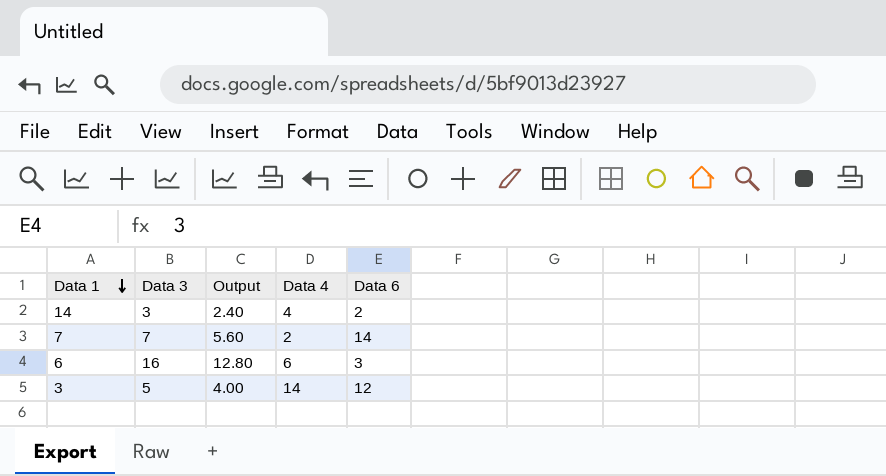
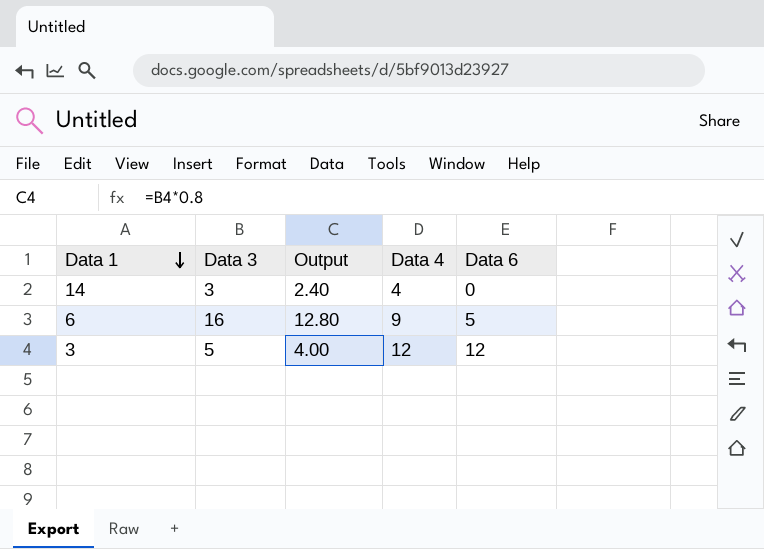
row 7: 7 | 5.60 | 2 | 14 -> none
14 | Data 6: 2 -> 0
6 | Data 4: 6 -> 9
6 | Data 6: 3 -> 5
3 | Data 4: 14 -> 12

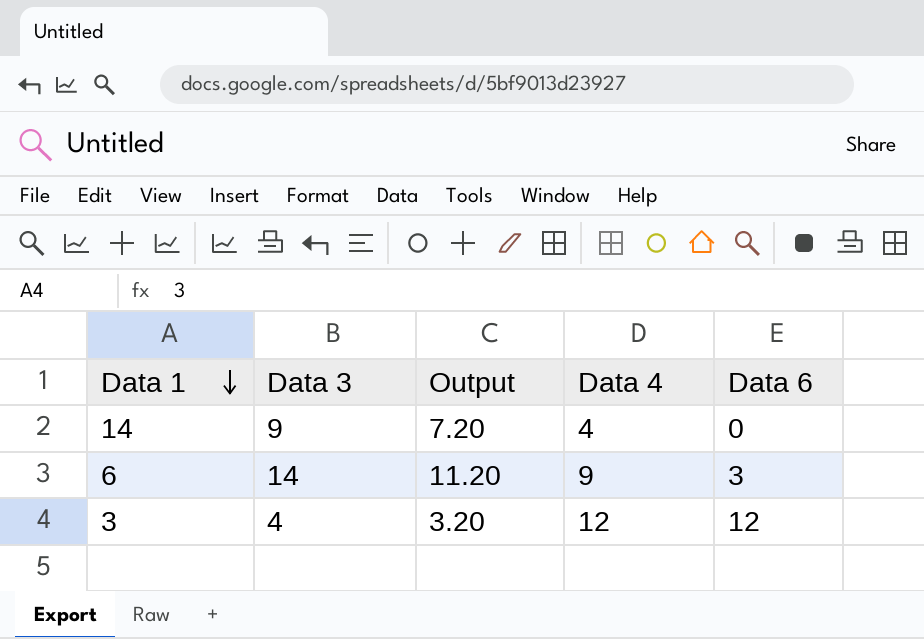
14 | Data 3: 3 -> 9
14 | Output: 2.40 -> 7.20
6 | Data 3: 16 -> 14
6 | Output: 12.80 -> 11.20
6 | Data 6: 5 -> 3
3 | Data 3: 5 -> 4
3 | Output: 4.00 -> 3.20

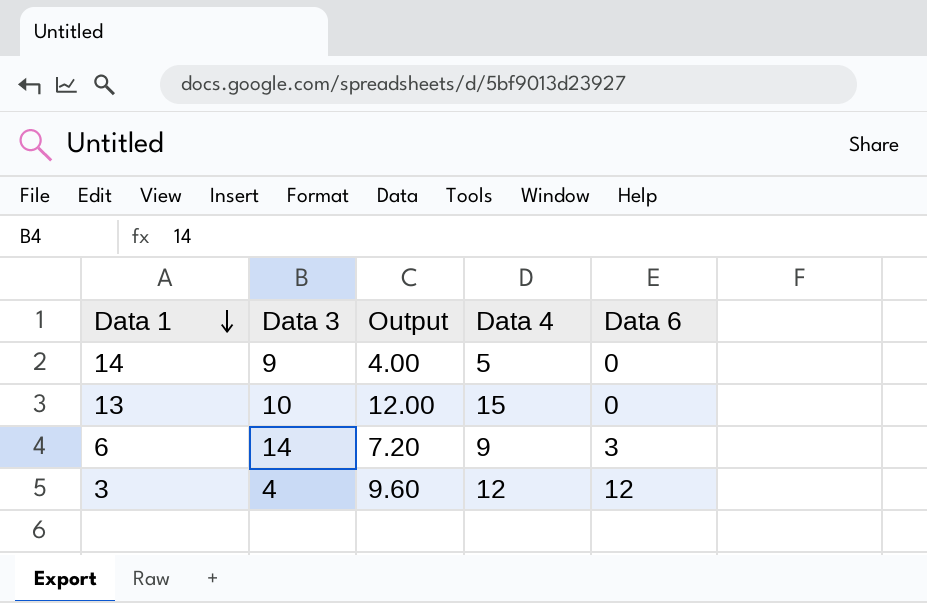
column Output | formula: [Data 3] * 0.8 -> [Data 4] * 0.8
14 | Data 4: 4 -> 5
row 13: none -> 10 | 12.00 | 15 | 0

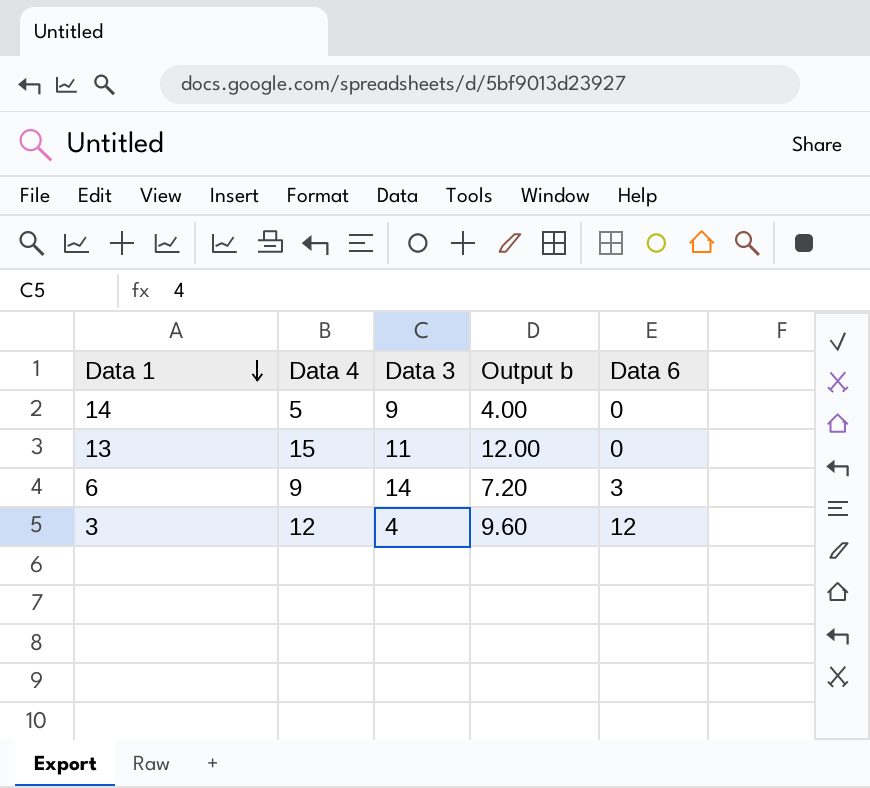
column Data 4 | position: 4 -> 2
column name: Output -> Output b
13 | Data 3: 10 -> 11

